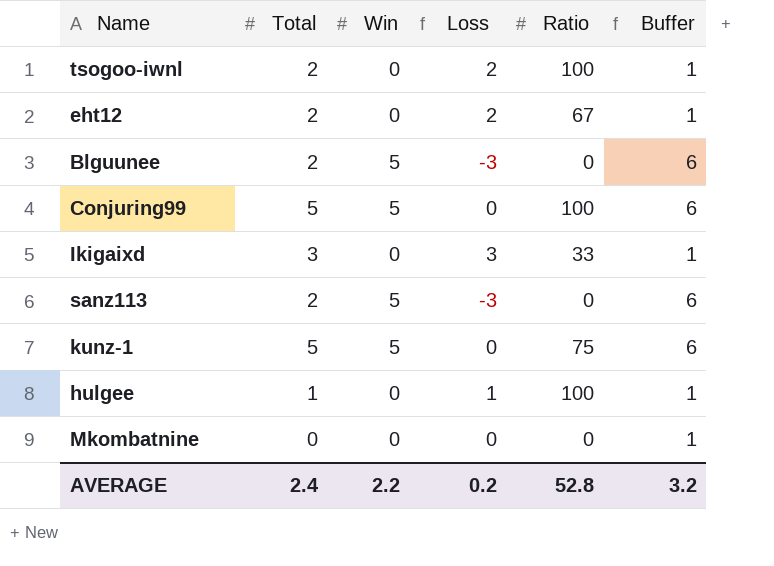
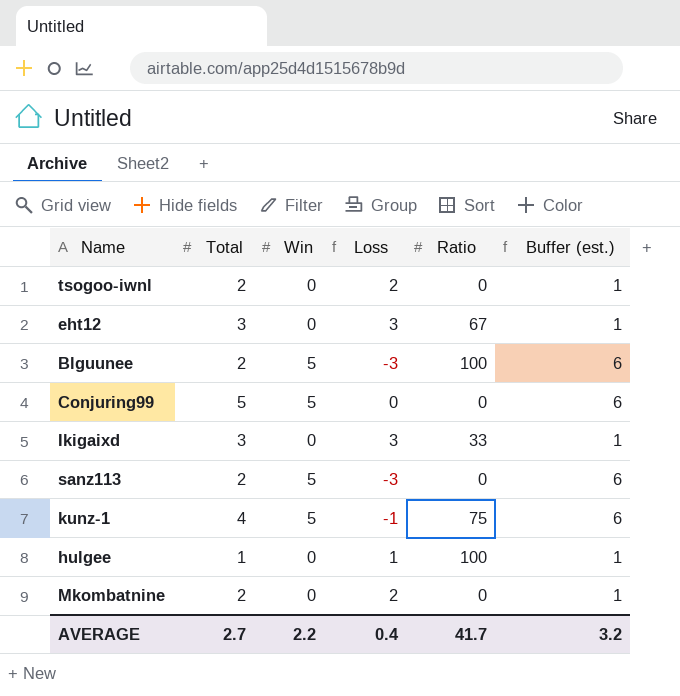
column name: Buffer -> Buffer (est.)
tsogoo-iwnl | Ratio: 100 -> 0
eht12 | Total: 2 -> 3
eht12 | Loss: 2 -> 3
Blguunee | Ratio: 0 -> 100
Conjuring99 | Ratio: 100 -> 0
kunz-1 | Total: 5 -> 4
kunz-1 | Loss: 0 -> -1
Mkombatnine | Total: 0 -> 2
Mkombatnine | Loss: 0 -> 2
AVERAGE | Total: 2.4 -> 2.7
AVERAGE | Loss: 0.2 -> 0.4
AVERAGE | Ratio: 52.8 -> 41.7

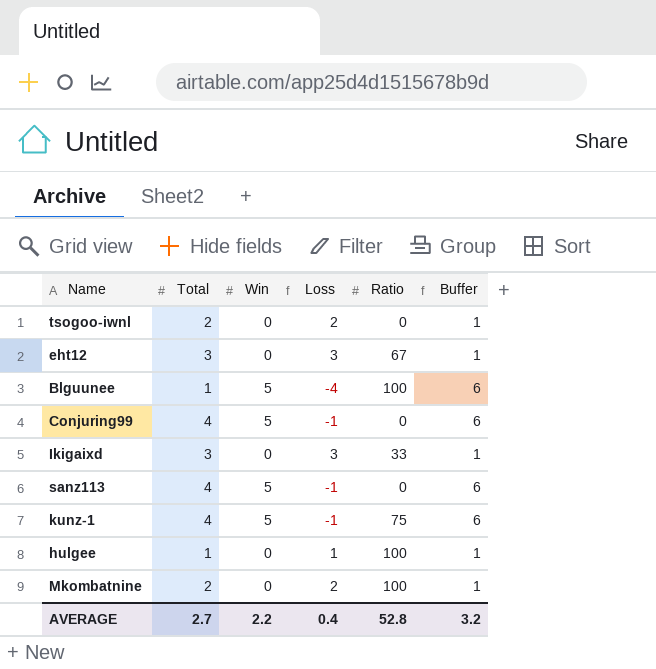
column name: Buffer (est.) -> Buffer
Blguunee | Total: 2 -> 1
Blguunee | Loss: -3 -> -4
Conjuring99 | Total: 5 -> 4
Conjuring99 | Loss: 0 -> -1
sanz113 | Total: 2 -> 4
sanz113 | Loss: -3 -> -1
Mkombatnine | Ratio: 0 -> 100
AVERAGE | Ratio: 41.7 -> 52.8

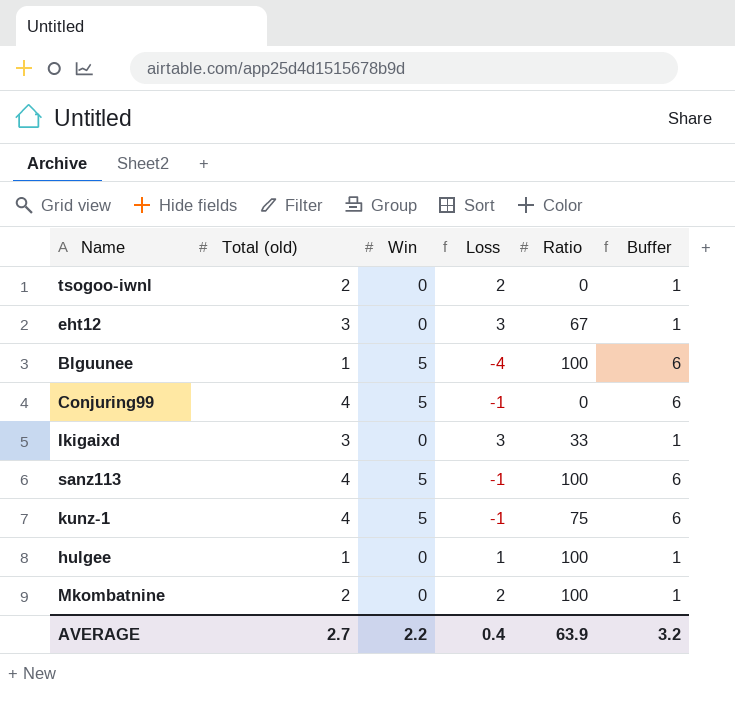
column name: Total -> Total (old)
sanz113 | Ratio: 0 -> 100
AVERAGE | Ratio: 52.8 -> 63.9

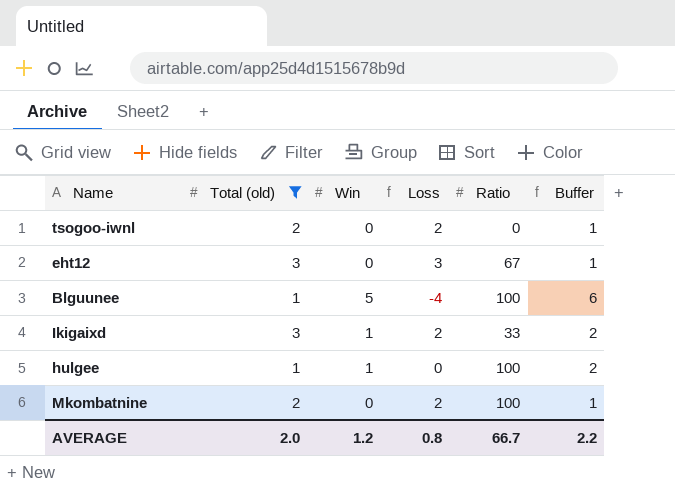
filter: none -> Total (old) != 4
Ikigaixd | Win: 0 -> 1
Ikigaixd | Loss: 3 -> 2
Ikigaixd | Buffer: 1 -> 2
hulgee | Win: 0 -> 1
hulgee | Loss: 1 -> 0
hulgee | Buffer: 1 -> 2
AVERAGE | Total (old): 2.7 -> 2.0
AVERAGE | Win: 2.2 -> 1.2
AVERAGE | Loss: 0.4 -> 0.8
AVERAGE | Ratio: 63.9 -> 66.7
AVERAGE | Buffer: 3.2 -> 2.2

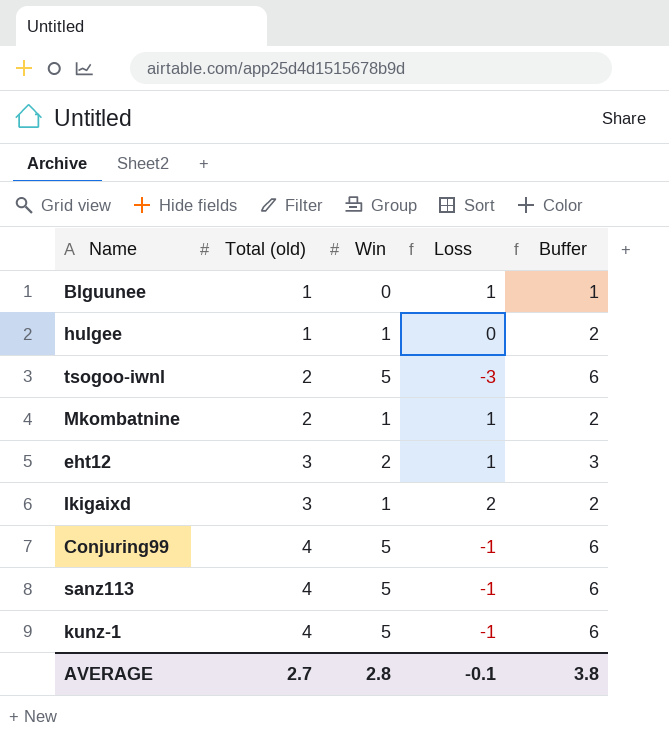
filter: Total (old) != 4 -> none
row order: none -> Total (old) ascending
column Ratio | position: 5 -> none
Blguunee | Win: 5 -> 0
Blguunee | Loss: -4 -> 1
Blguunee | Buffer: 6 -> 1
tsogoo-iwnl | Win: 0 -> 5
tsogoo-iwnl | Loss: 2 -> -3
tsogoo-iwnl | Buffer: 1 -> 6
Mkombatnine | Win: 0 -> 1
Mkombatnine | Loss: 2 -> 1
Mkombatnine | Buffer: 1 -> 2
eht12 | Win: 0 -> 2
eht12 | Loss: 3 -> 1
eht12 | Buffer: 1 -> 3
AVERAGE | Total (old): 2.0 -> 2.7
AVERAGE | Win: 1.2 -> 2.8
AVERAGE | Loss: 0.8 -> -0.1
AVERAGE | Buffer: 2.2 -> 3.8

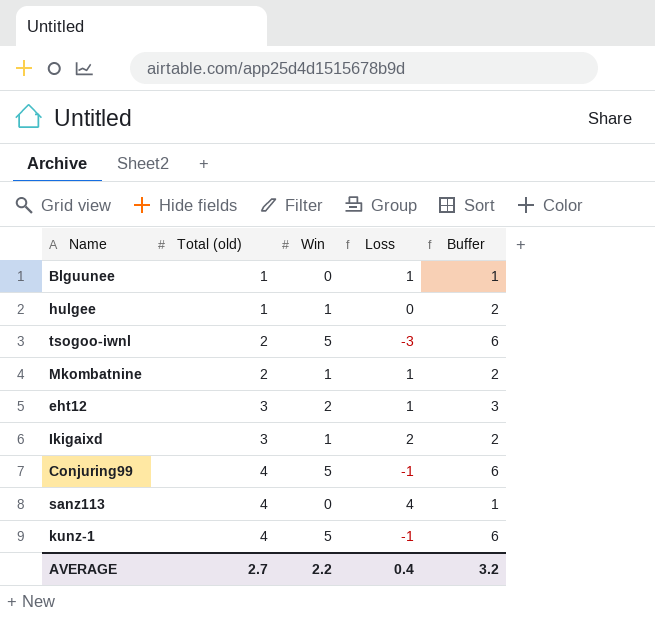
sanz113 | Win: 5 -> 0
sanz113 | Loss: -1 -> 4
sanz113 | Buffer: 6 -> 1
AVERAGE | Win: 2.8 -> 2.2
AVERAGE | Loss: -0.1 -> 0.4
AVERAGE | Buffer: 3.8 -> 3.2

